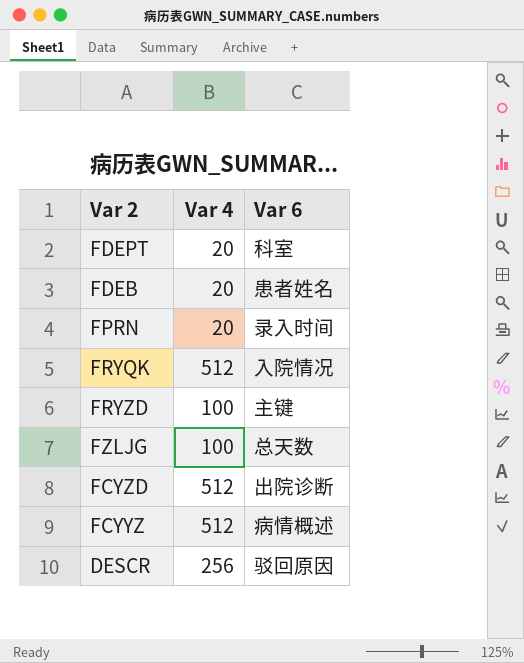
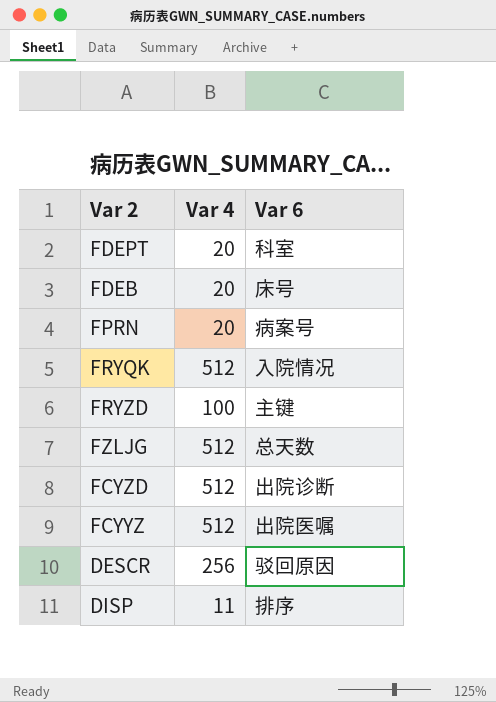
FDEB | Var 6: 患者姓名 -> 床号
FPRN | Var 6: 录入时间 -> 病案号
FZLJG | Var 4: 100 -> 512
FCYYZ | Var 6: 病情概述 -> 出院医嘱
row DISP: none -> 11 | 排序

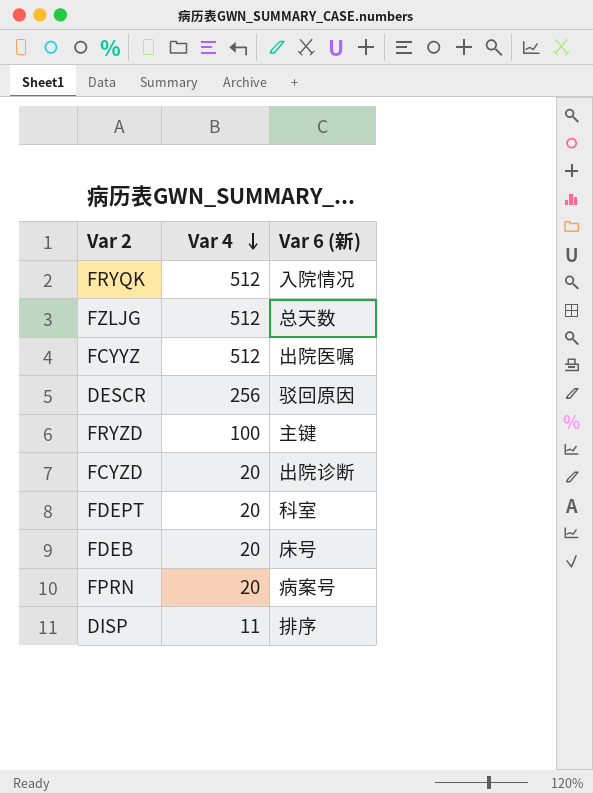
row order: none -> Var 4 descending
column name: Var 6 -> Var 6 (新)
FCYZD | Var 4: 512 -> 20

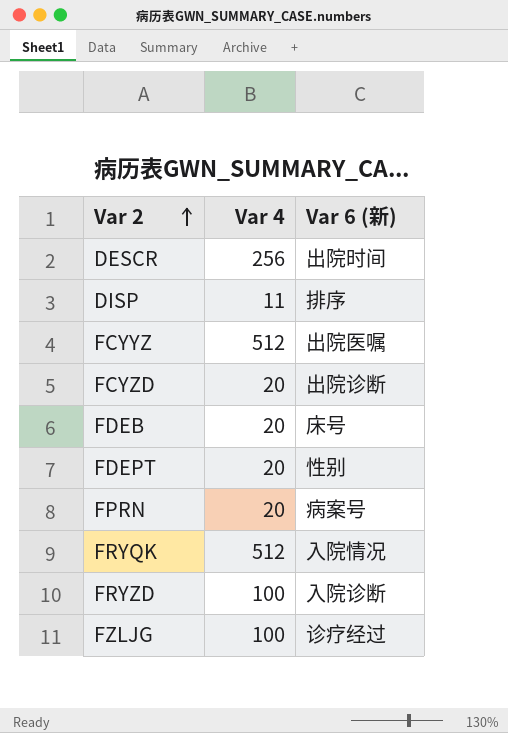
row order: Var 4 descending -> Var 2 ascending
DESCR | Var 6 (新): 驳回原因 -> 出院时间
FDEPT | Var 6 (新): 科室 -> 性别
FRYZD | Var 6 (新): 主键 -> 入院诊断
FZLJG | Var 4: 512 -> 100
FZLJG | Var 6 (新): 总天数 -> 诊疗经过

